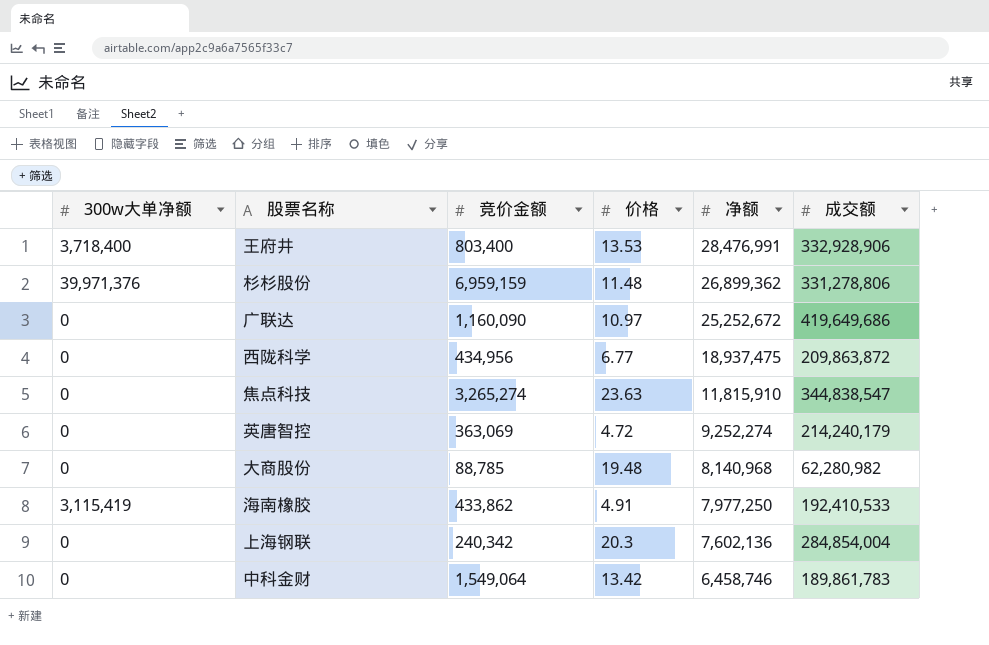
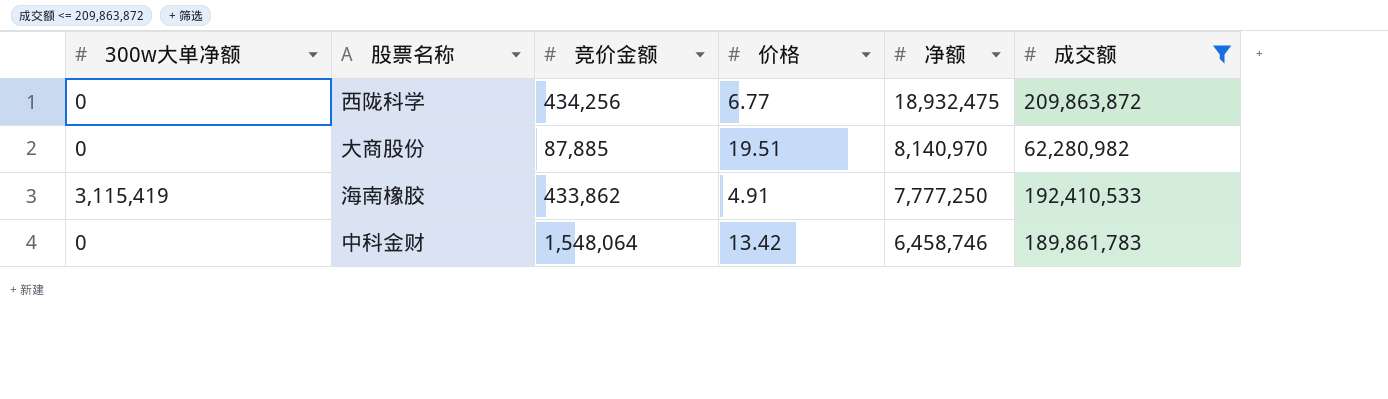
filter: none -> 成交额 <= 209,863,872
西陇科学 | 竞价金额: 434,956 -> 434,256
西陇科学 | 净额: 18,937,475 -> 18,932,475
大商股份 | 竞价金额: 88,785 -> 87,885
大商股份 | 价格: 19.48 -> 19.51
大商股份 | 净额: 8,140,968 -> 8,140,970
海南橡胶 | 净额: 7,977,250 -> 7,777,250
中科金财 | 竞价金额: 1,549,064 -> 1,548,064

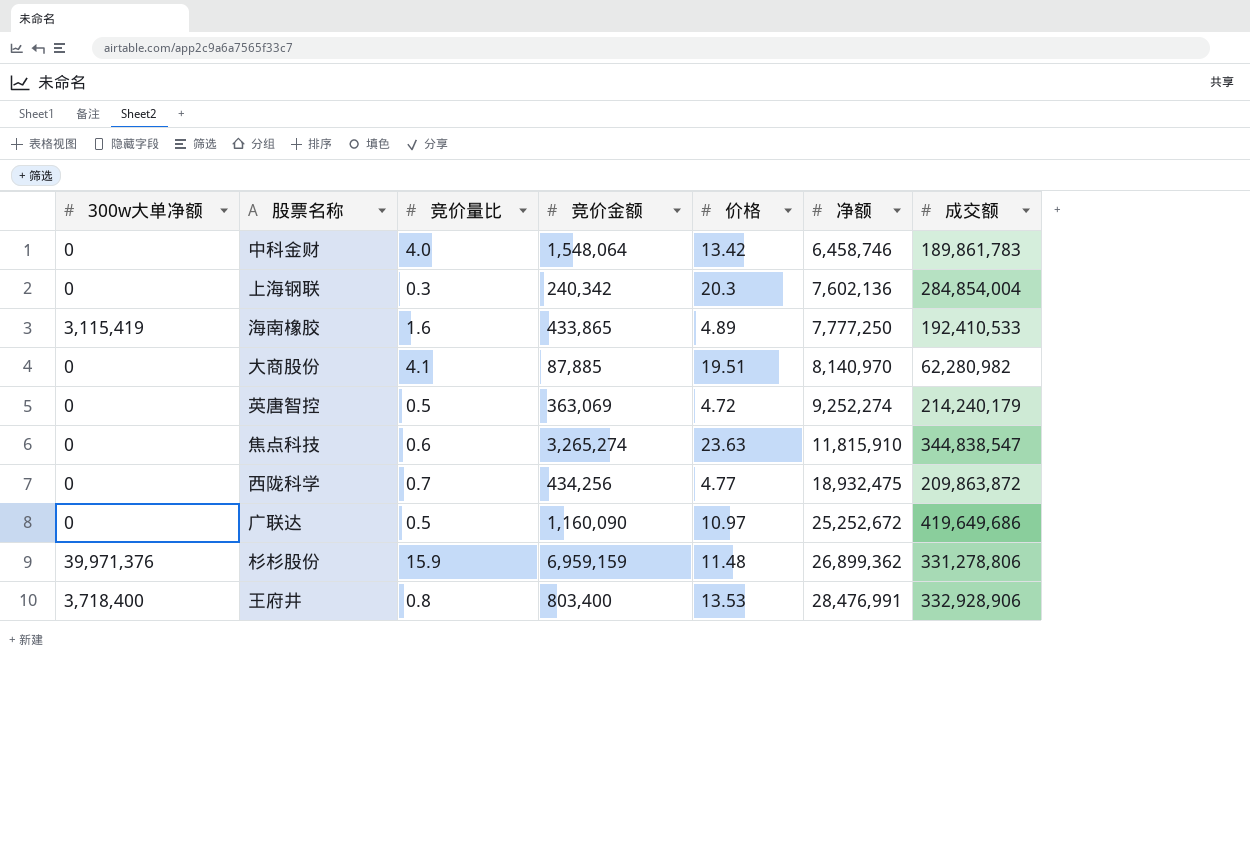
filter: 成交额 <= 209,863,872 -> none
row order: 净额 descending -> 净额 ascending
column 竞价量比 | position: none -> 3
海南橡胶 | 竞价金额: 433,862 -> 433,865
海南橡胶 | 价格: 4.91 -> 4.89
西陇科学 | 价格: 6.77 -> 4.77

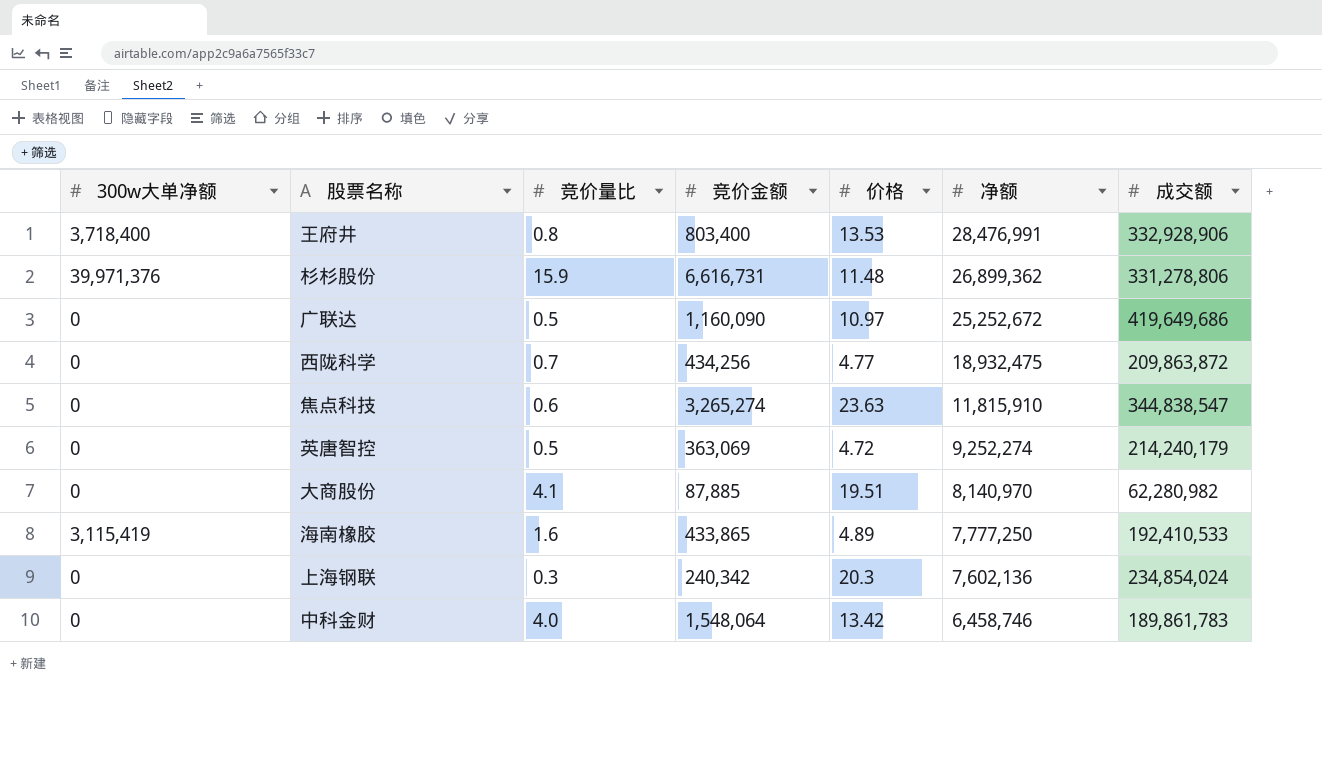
row order: 净额 ascending -> 净额 descending
杉杉股份 | 竞价金额: 6,959,159 -> 6,616,731
上海钢联 | 成交额: 284,854,004 -> 234,854,024

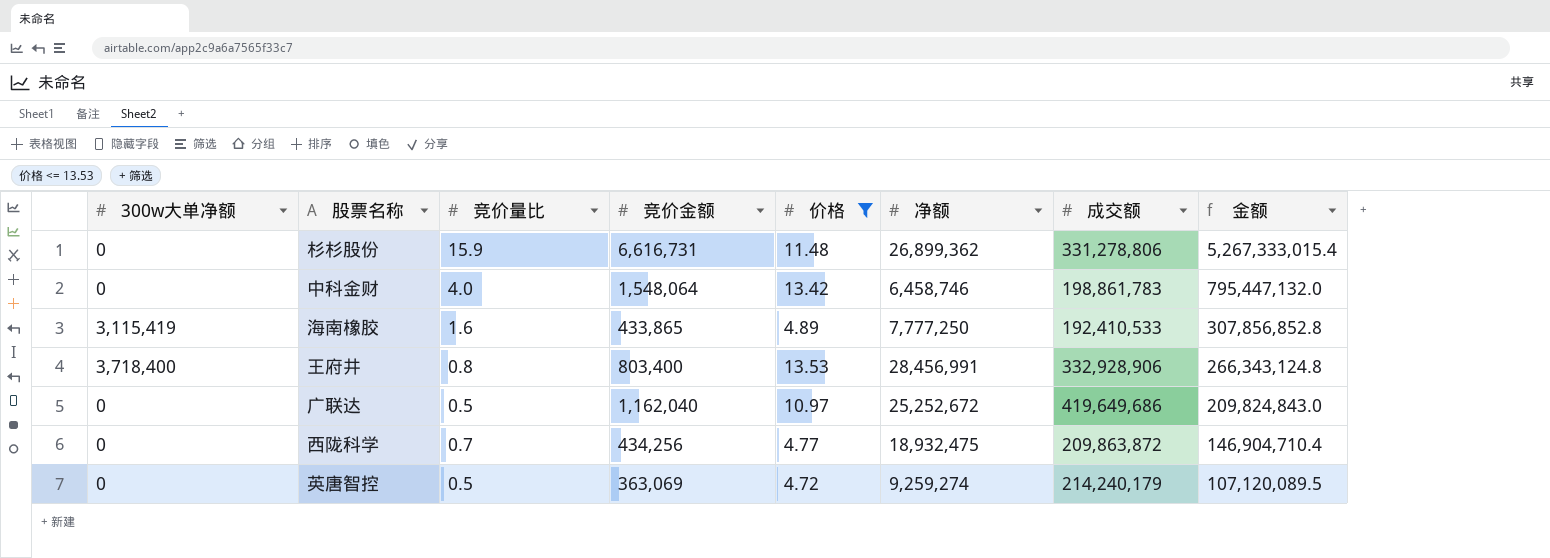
filter: none -> 价格 <= 13.53
row order: 净额 descending -> 金额 descending
column 金额 | formula: none -> [竞价量比] * [成交额]
杉杉股份 | 300w大单净额: 39,971,376 -> 0
中科金财 | 成交额: 189,861,783 -> 198,861,783
王府井 | 净额: 28,476,991 -> 28,456,991
广联达 | 竞价金额: 1,160,090 -> 1,162,040
英唐智控 | 净额: 9,252,274 -> 9,259,274

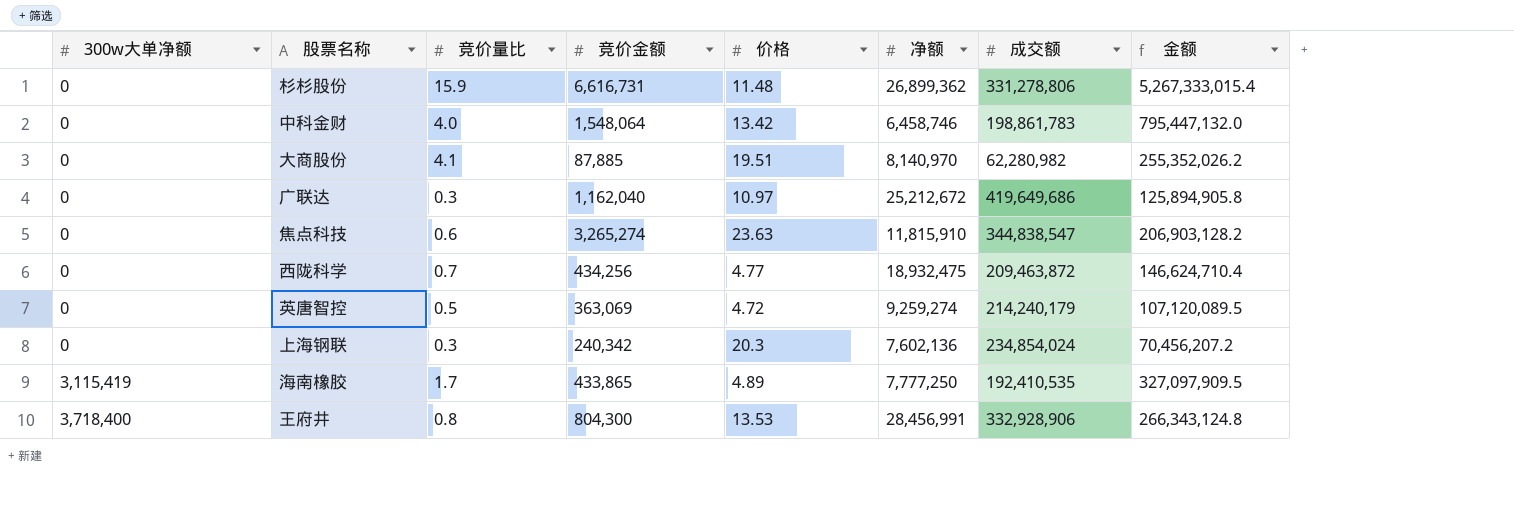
filter: 价格 <= 13.53 -> none
row order: 金额 descending -> 300w大单净额 ascending
广联达 | 竞价量比: 0.5 -> 0.3
广联达 | 净额: 25,252,672 -> 25,212,672
广联达 | 金额: 209,824,843.0 -> 125,894,905.8
西陇科学 | 成交额: 209,863,872 -> 209,463,872
西陇科学 | 金额: 146,904,710.4 -> 146,624,710.4
海南橡胶 | 竞价量比: 1.6 -> 1.7
海南橡胶 | 成交额: 192,410,533 -> 192,410,535
海南橡胶 | 金额: 307,856,852.8 -> 327,097,909.5
王府井 | 竞价金额: 803,400 -> 804,300

